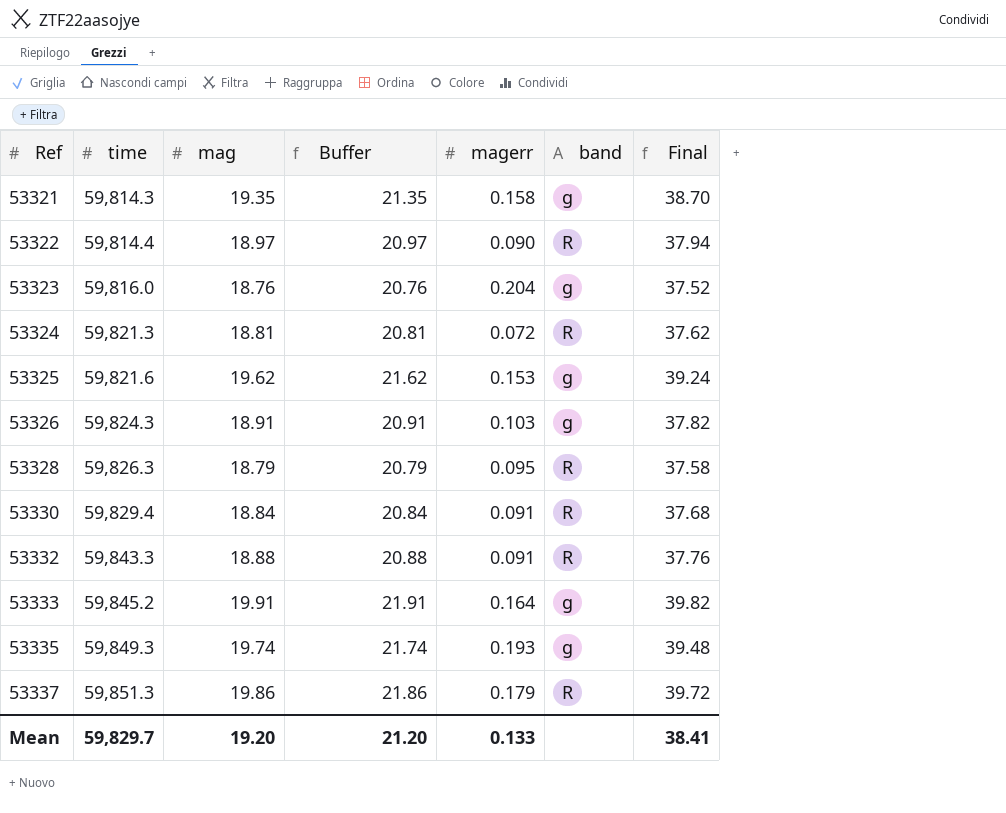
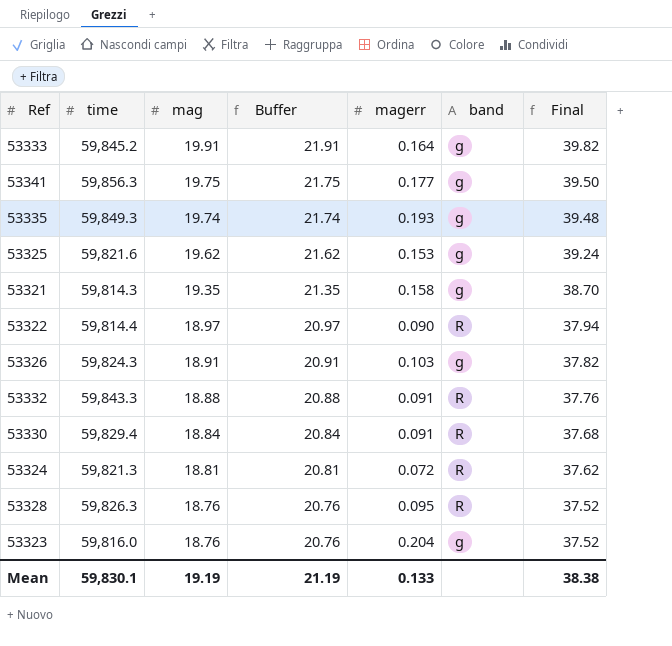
row order: Ref ascending -> mag descending
row 53337: 59,851.3 | 19.86 | 21.86 | 0.179 | R | 39.72 -> none
row 53341: none -> 59,856.3 | 19.75 | 21.75 | 0.177 | g | 39.50
53328 | mag: 18.79 -> 18.76
53328 | Buffer: 20.79 -> 20.76
53328 | Final: 37.58 -> 37.52
Mean | time: 59,829.7 -> 59,830.1
Mean | mag: 19.20 -> 19.19
Mean | Buffer: 21.20 -> 21.19
Mean | Final: 38.41 -> 38.38

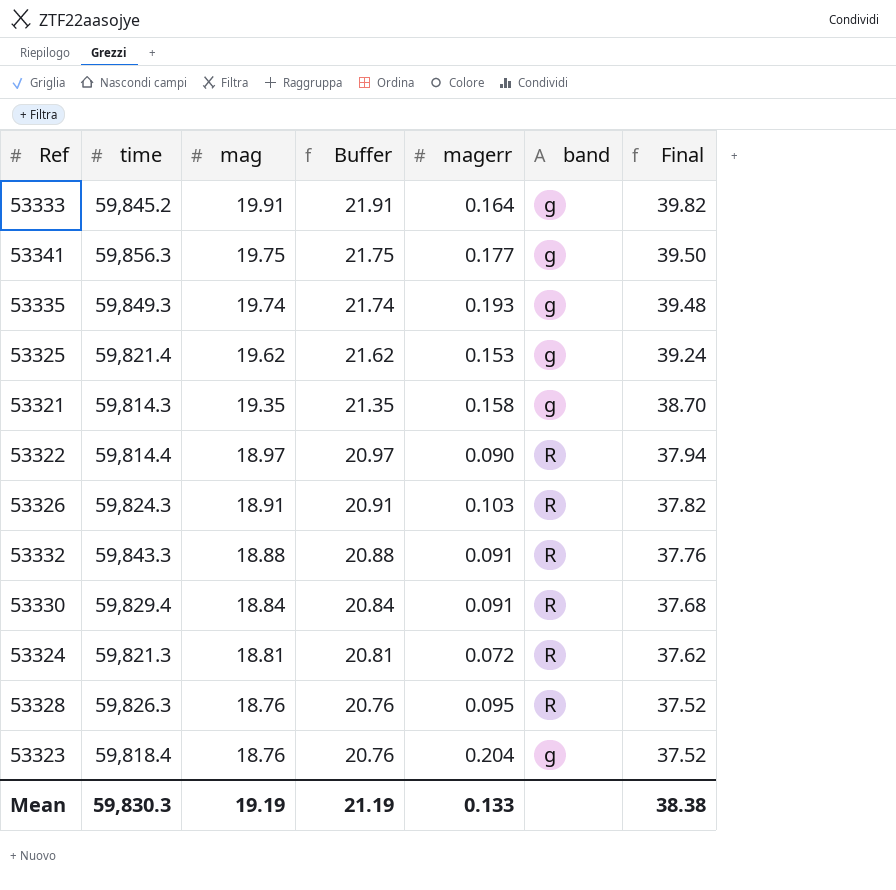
53325 | time: 59,821.6 -> 59,821.4
53326 | band: g -> R
53323 | time: 59,816.0 -> 59,818.4
Mean | time: 59,830.1 -> 59,830.3

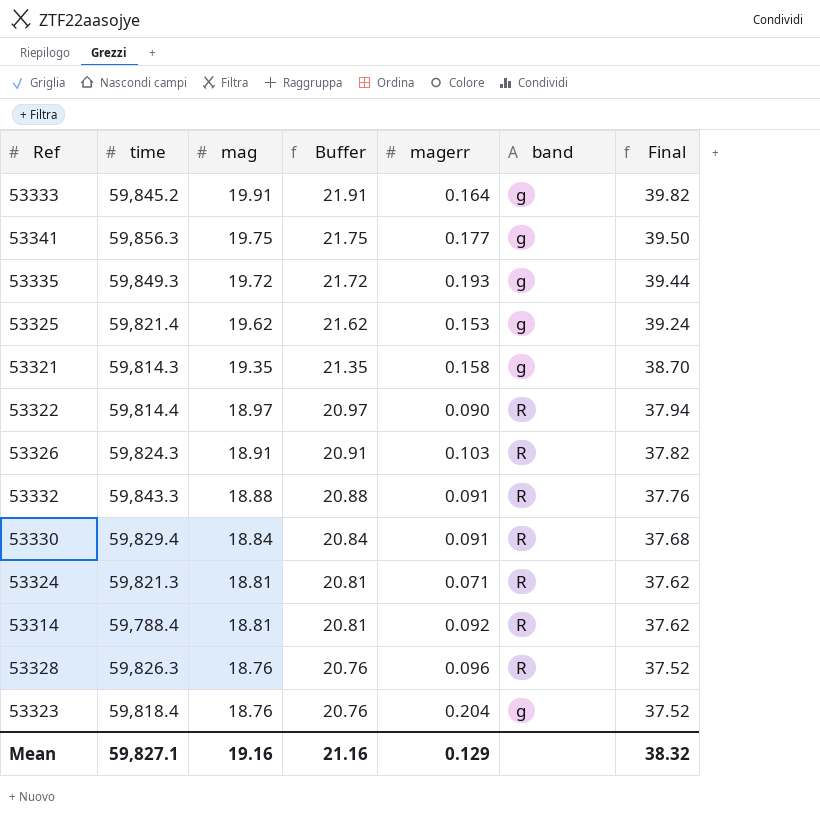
53335 | mag: 19.74 -> 19.72
53335 | Buffer: 21.74 -> 21.72
53335 | Final: 39.48 -> 39.44
53324 | magerr: 0.072 -> 0.071
row 53314: none -> 59,788.4 | 18.81 | 20.81 | 0.092 | R | 37.62
53328 | magerr: 0.095 -> 0.096
Mean | time: 59,830.3 -> 59,827.1
Mean | mag: 19.19 -> 19.16
Mean | Buffer: 21.19 -> 21.16
Mean | magerr: 0.133 -> 0.129
Mean | Final: 38.38 -> 38.32

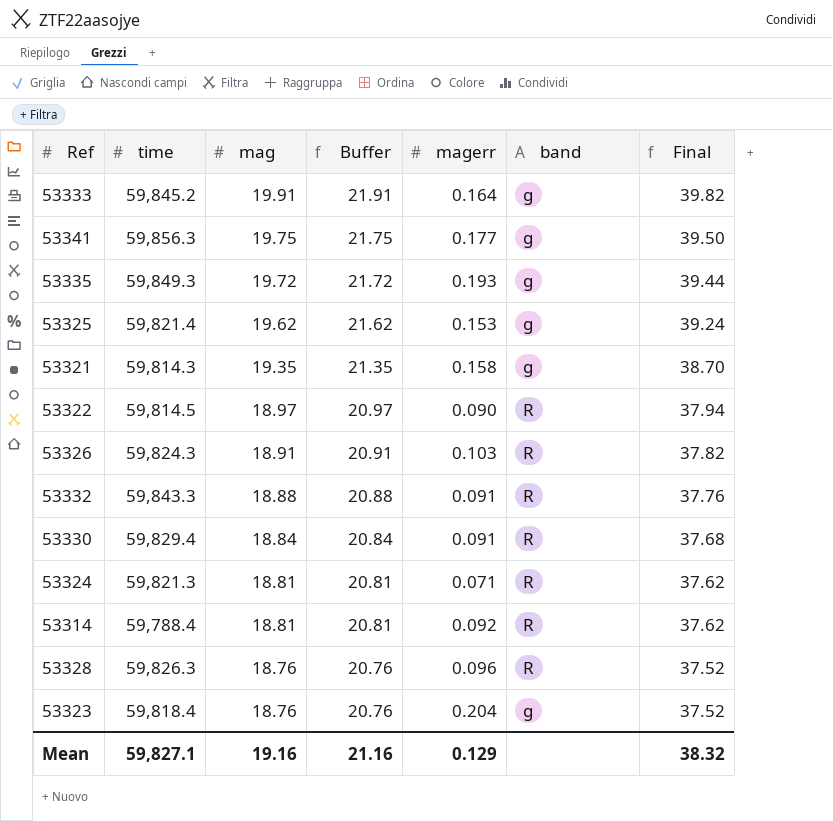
53322 | time: 59,814.4 -> 59,814.5

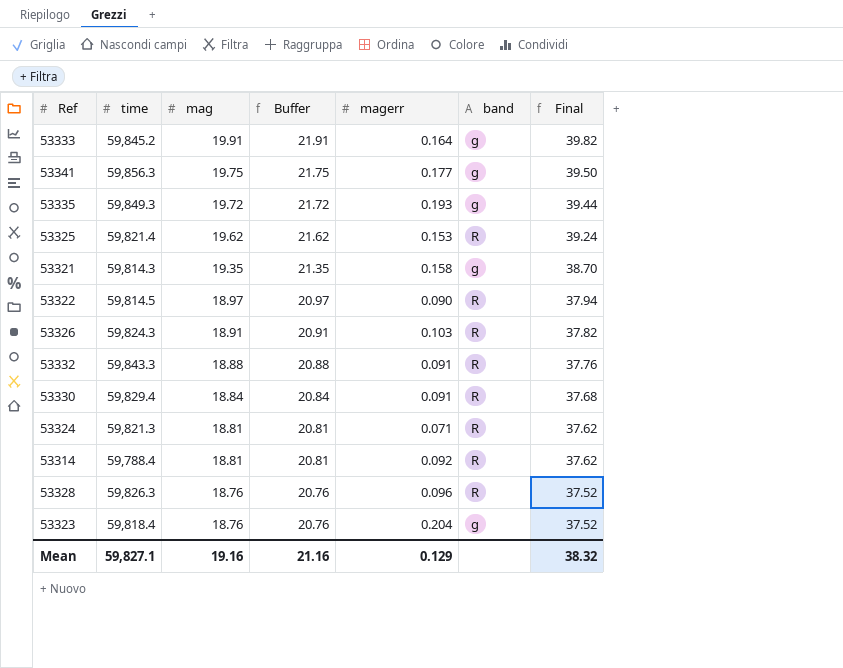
53325 | band: g -> R

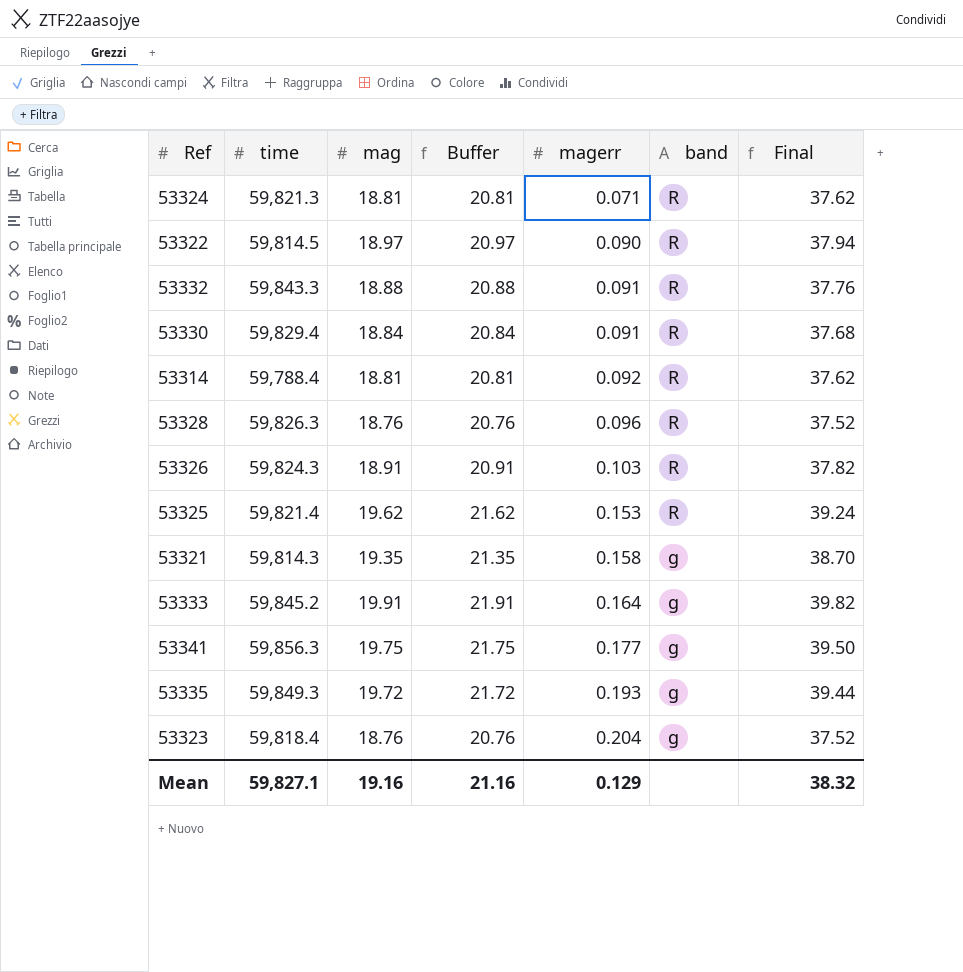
row order: mag descending -> magerr ascending

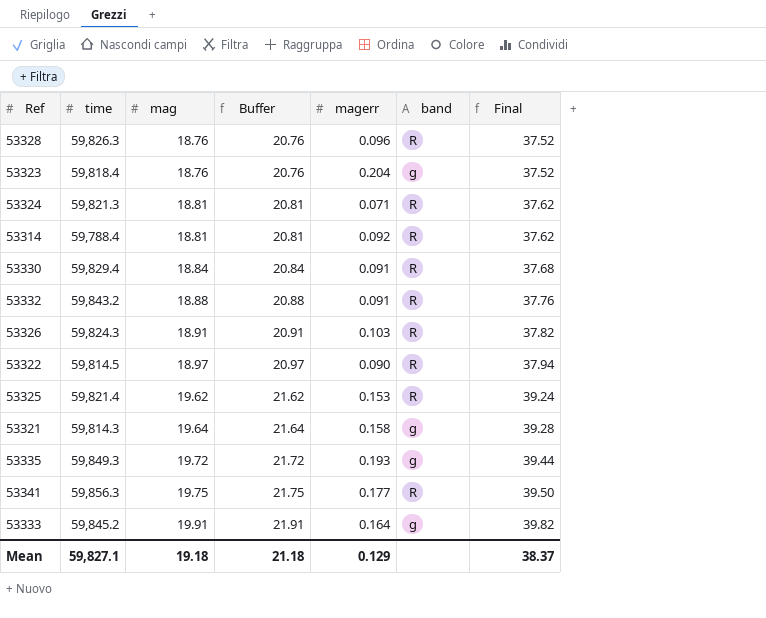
row order: magerr ascending -> mag ascending
53332 | time: 59,843.3 -> 59,843.2
53321 | mag: 19.35 -> 19.64
53321 | Buffer: 21.35 -> 21.64
53321 | Final: 38.70 -> 39.28
53341 | band: g -> R
Mean | mag: 19.16 -> 19.18
Mean | Buffer: 21.16 -> 21.18
Mean | Final: 38.32 -> 38.37

